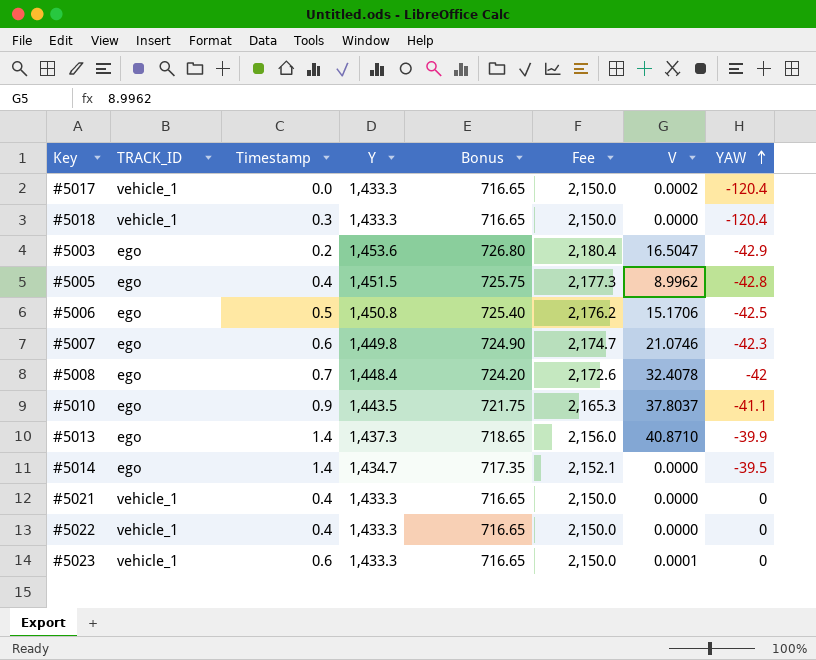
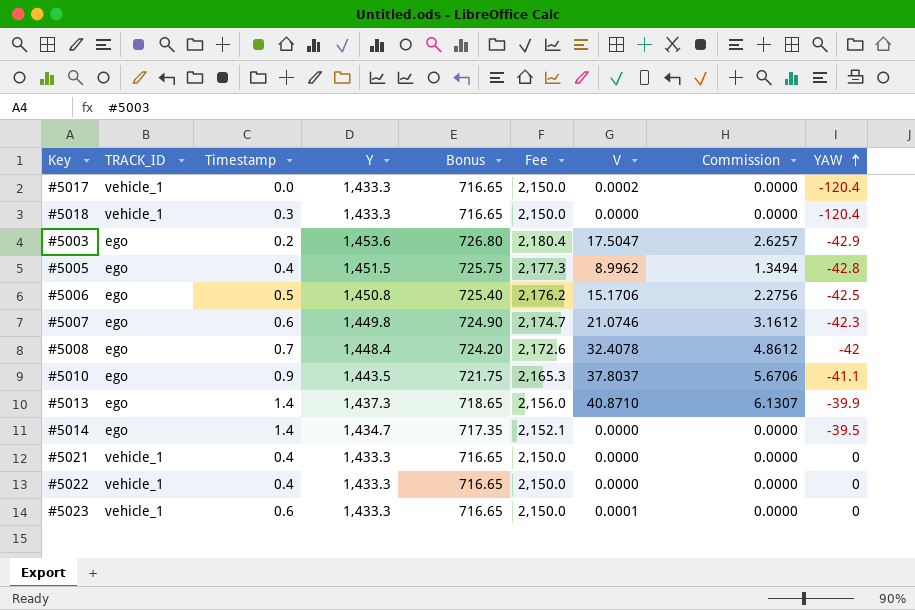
column Commission | formula: none -> [V] * 0.15
#5003 | V: 16.5047 -> 17.5047

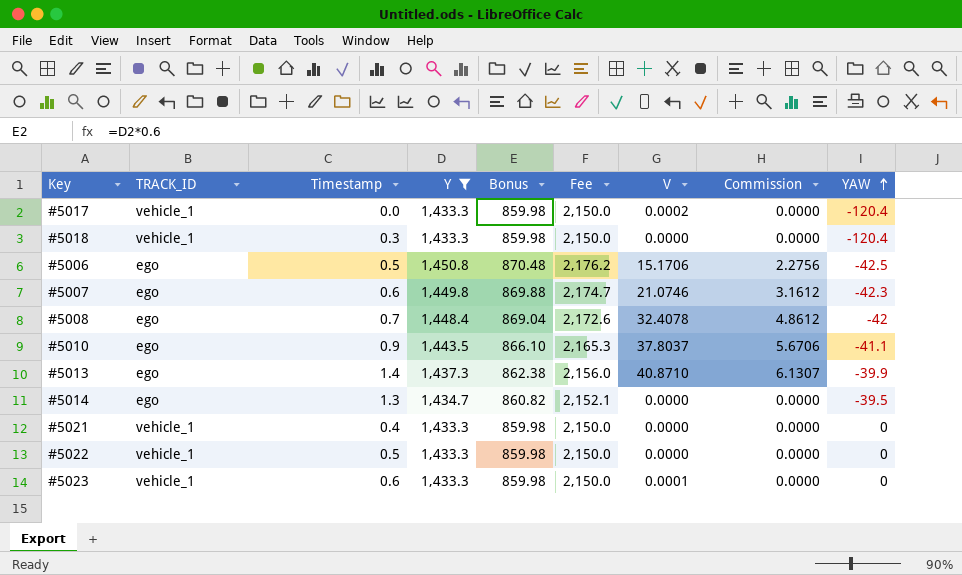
filter: none -> Y <= 1,450.8
column Bonus | formula: [Y] * 0.5 -> [Y] * 0.6
#5014 | Timestamp: 1.4 -> 1.3
#5022 | Timestamp: 0.4 -> 0.5

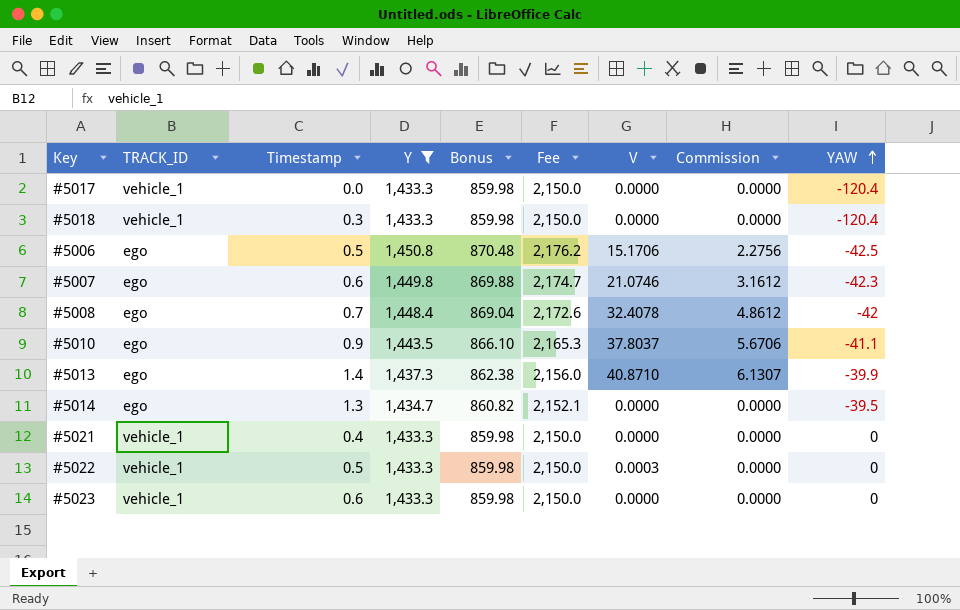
#5017 | V: 0.0002 -> 0.0000
#5022 | V: 0.0000 -> 0.0003
#5023 | V: 0.0001 -> 0.0000

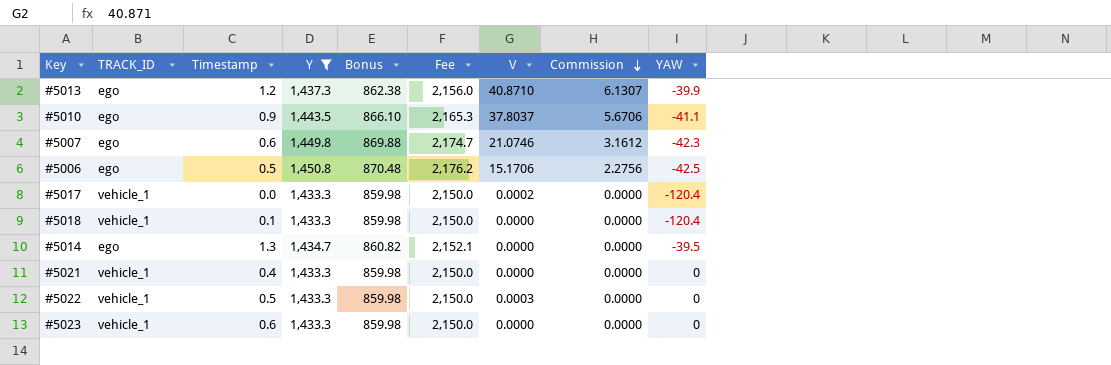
row order: YAW ascending -> Commission descending
row #5008: ego | 0.7 | 1,448.4 | 869.04 | 2,172.6 | 32.4078 | 4.8612 | -42 -> none
#5013 | Timestamp: 1.4 -> 1.2
#5017 | V: 0.0000 -> 0.0002
#5018 | Timestamp: 0.3 -> 0.1

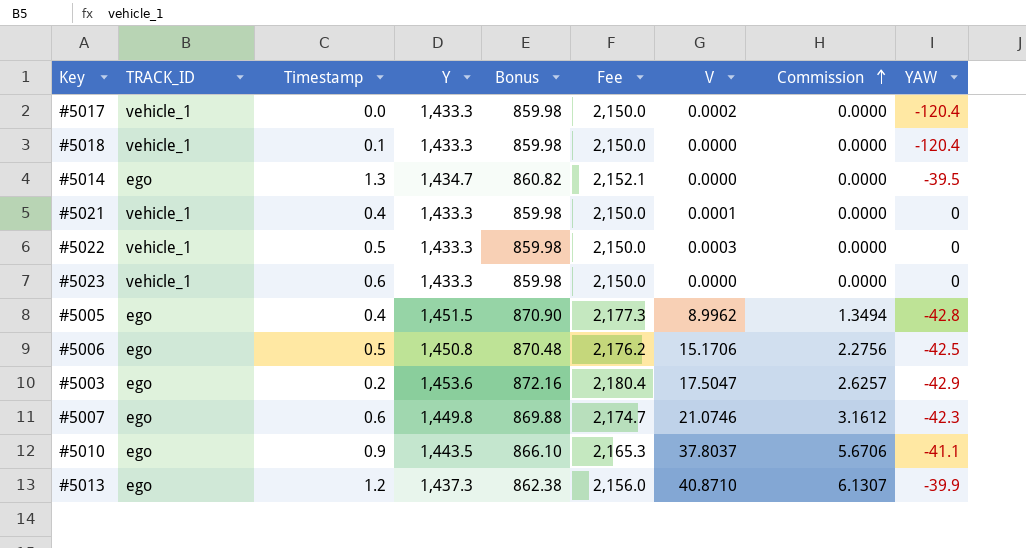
filter: Y <= 1,450.8 -> none
row order: Commission descending -> Commission ascending
#5021 | V: 0.0000 -> 0.0001

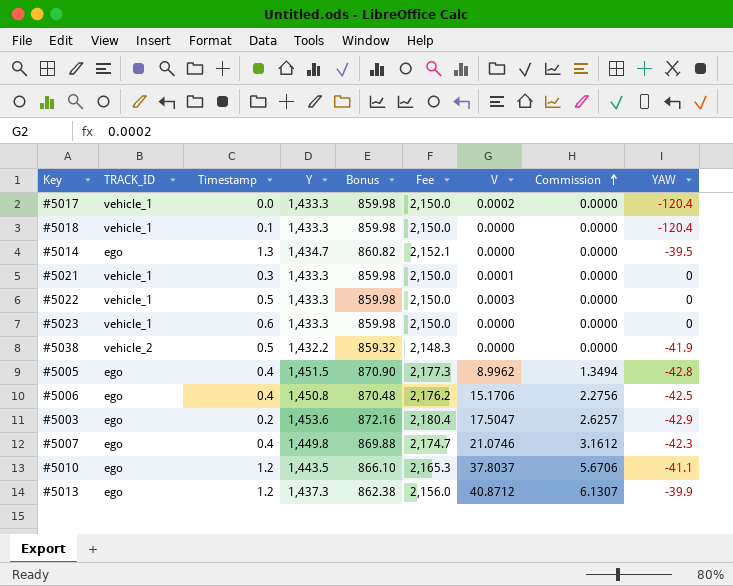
#5021 | Timestamp: 0.4 -> 0.3
row #5038: none -> vehicle_2 | 0.5 | 1,432.2 | 859.32 | 2,148.3 | 0.0000 | 0.0000 | -41.9
#5006 | Timestamp: 0.5 -> 0.4
#5007 | Timestamp: 0.6 -> 0.4
#5010 | Timestamp: 0.9 -> 1.2
#5013 | V: 40.8710 -> 40.8712

